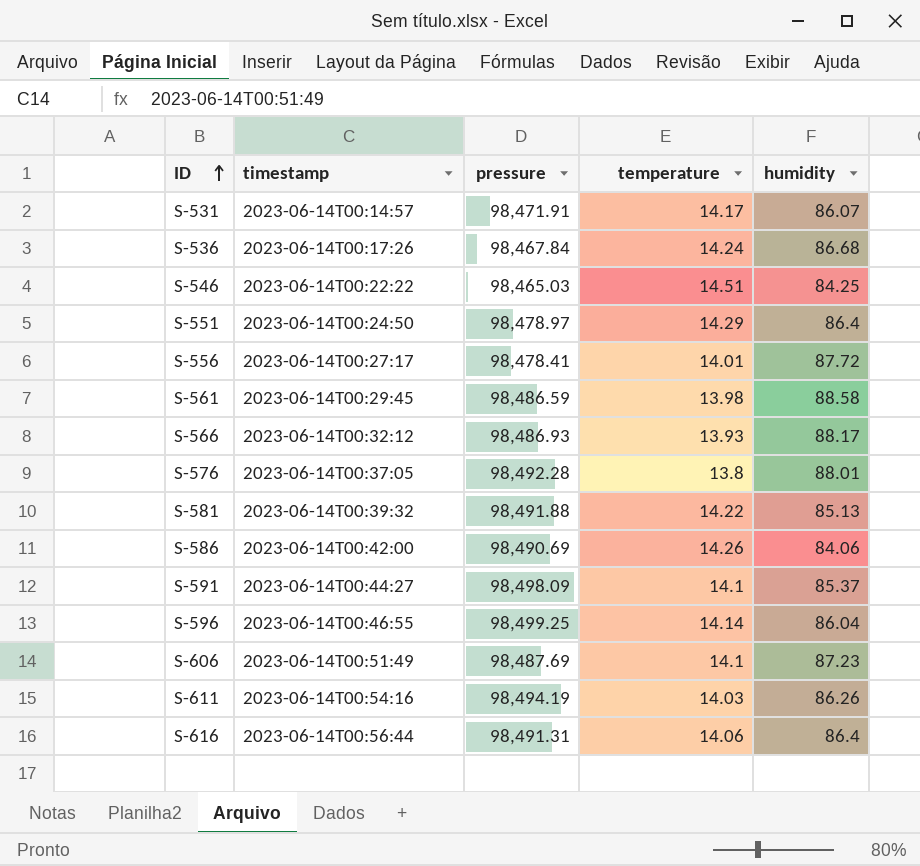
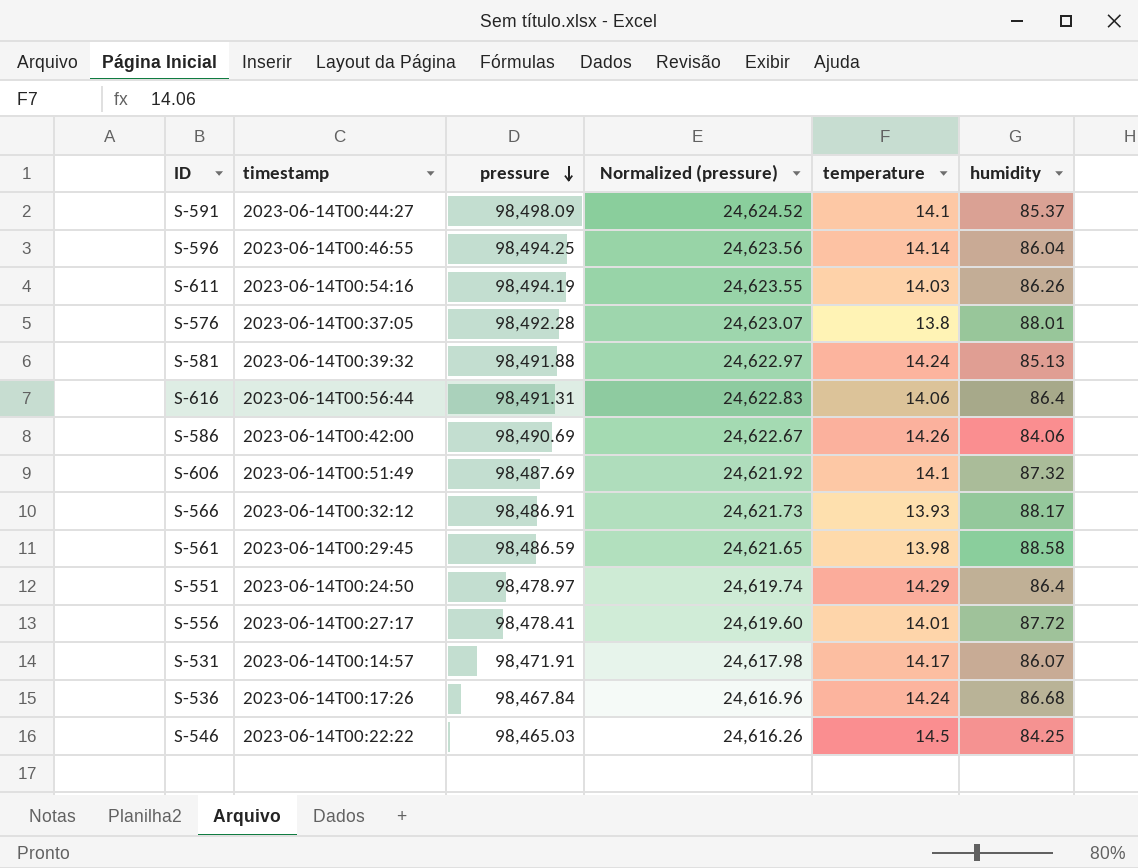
row order: ID ascending -> pressure descending
column Normalized (pressure) | formula: none -> [pressure] * 0.25
S-596 | pressure: 98,499.25 -> 98,494.25
S-581 | temperature: 14.22 -> 14.24
S-606 | humidity: 87.23 -> 87.32
S-566 | pressure: 98,486.93 -> 98,486.91
S-546 | temperature: 14.51 -> 14.5

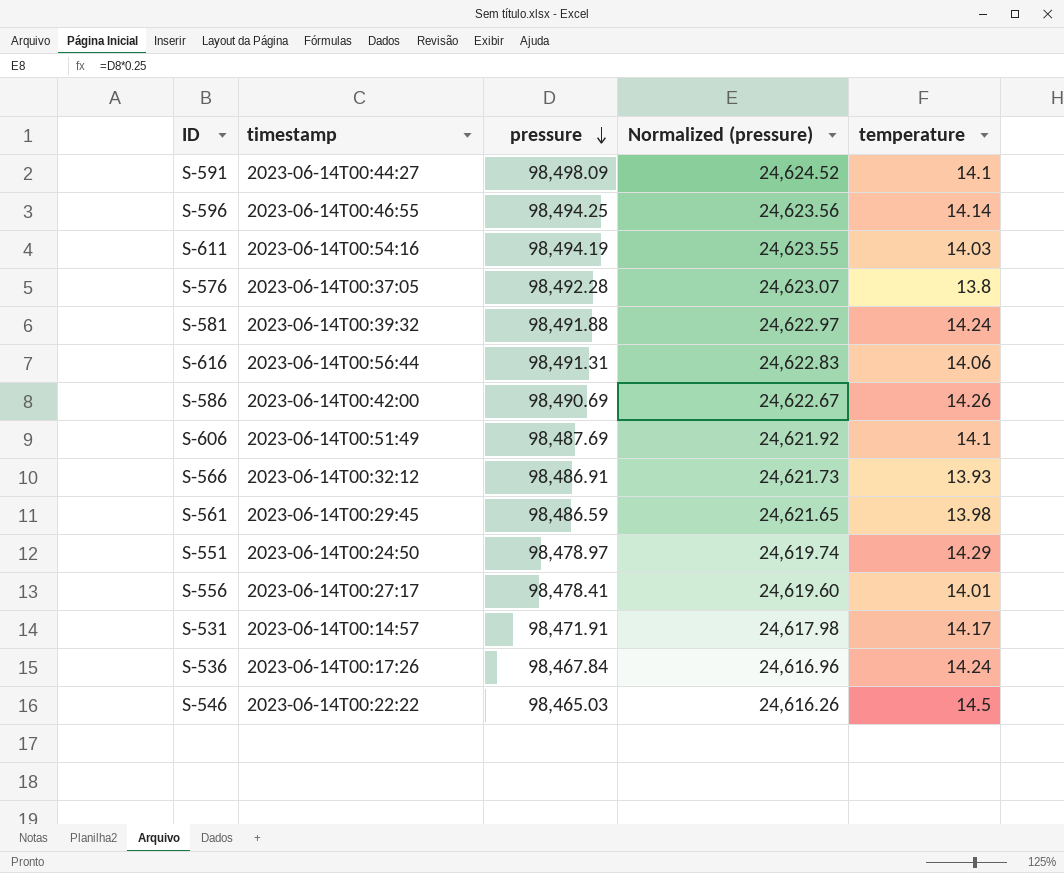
column humidity | position: 6 -> none

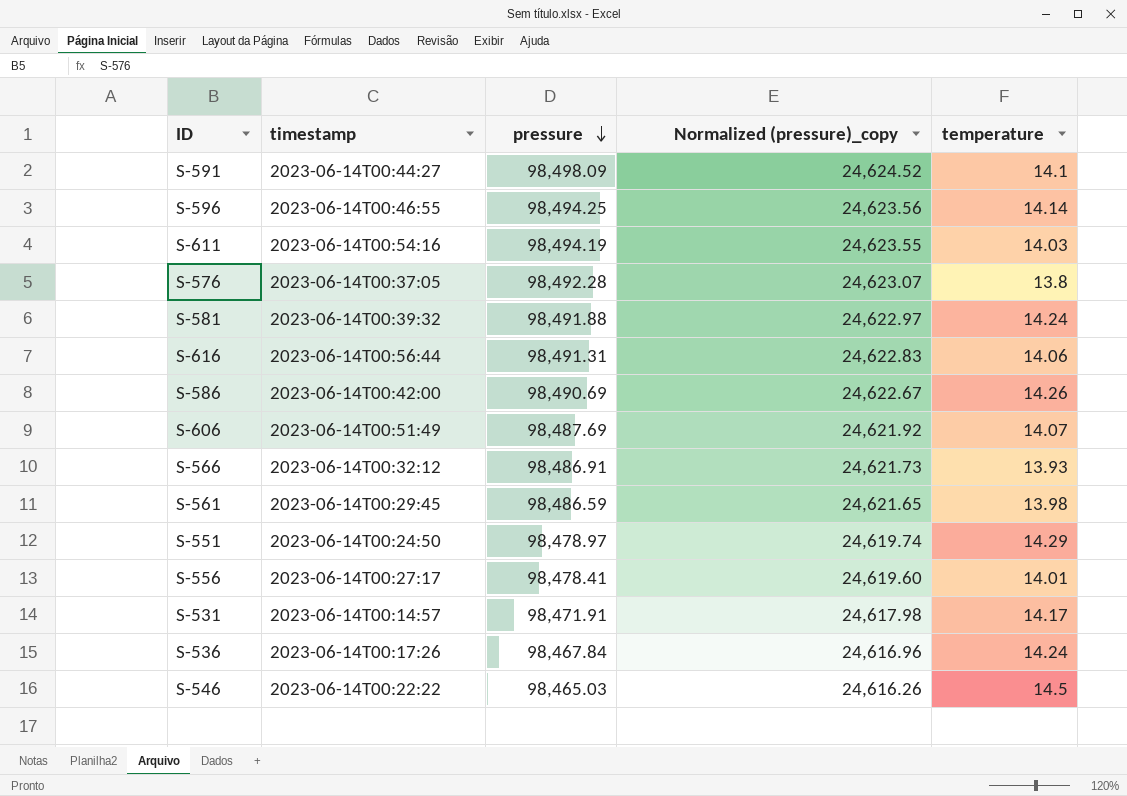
column name: Normalized (pressure) -> Normalized (pressure)_copy
S-606 | temperature: 14.1 -> 14.07

